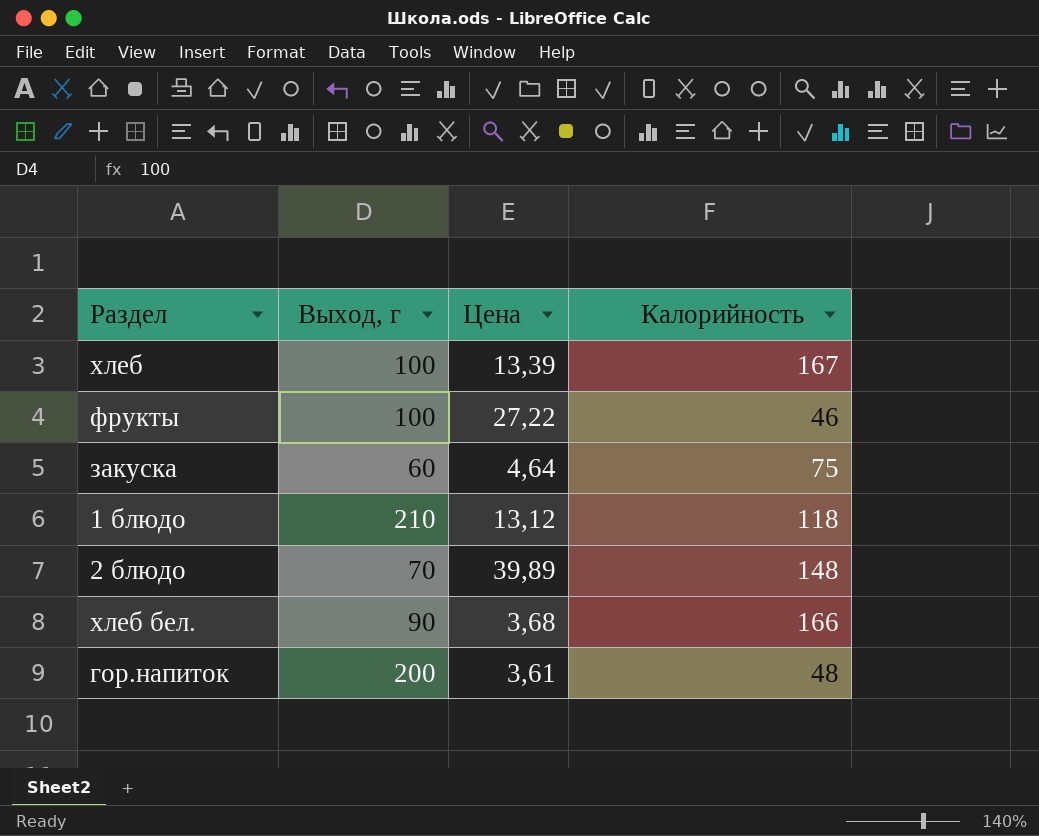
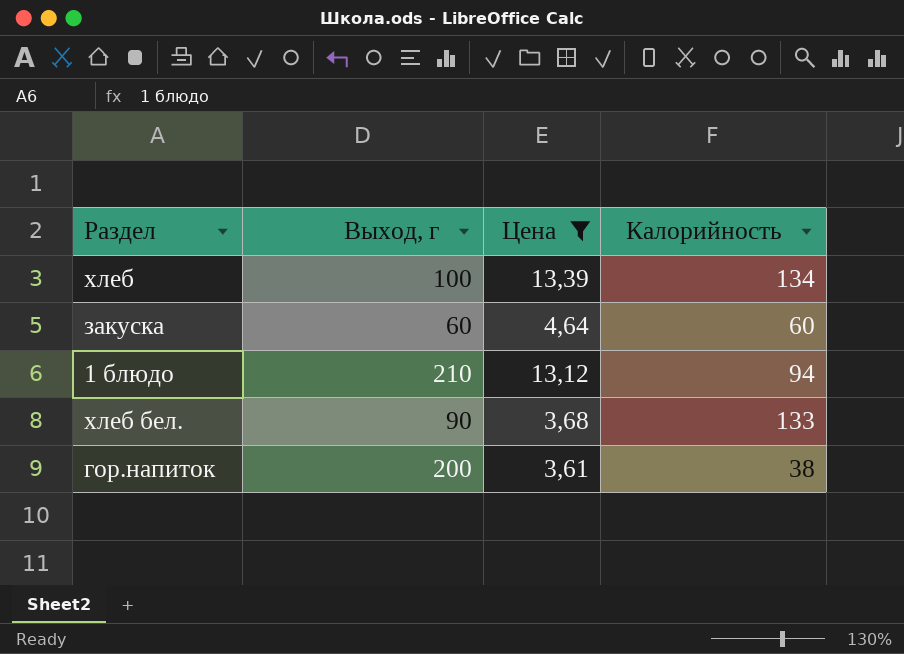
filter: none -> Цена <= 13,39
хлеб | Калорийность: 167 -> 134
закуска | Калорийность: 75 -> 60
1 блюдо | Калорийность: 118 -> 94
хлеб бел. | Калорийность: 166 -> 133
гор.напиток | Калорийность: 48 -> 38

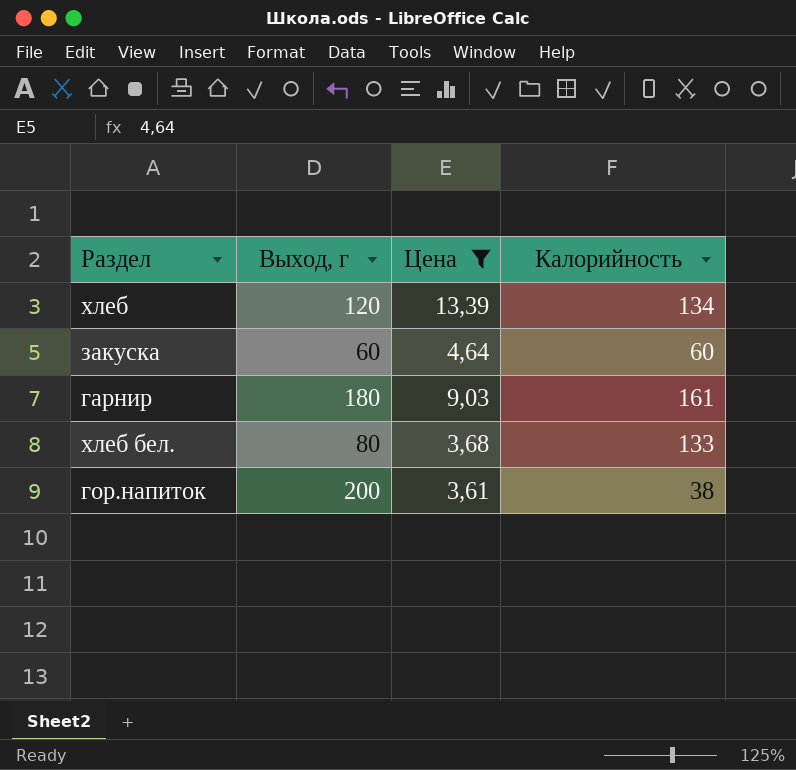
row 1 блюдо: 210 | 13,12 | 94 -> none
хлеб | Выход, г: 100 -> 120
row гарнир: none -> 180 | 9,03 | 161
хлеб бел. | Выход, г: 90 -> 80

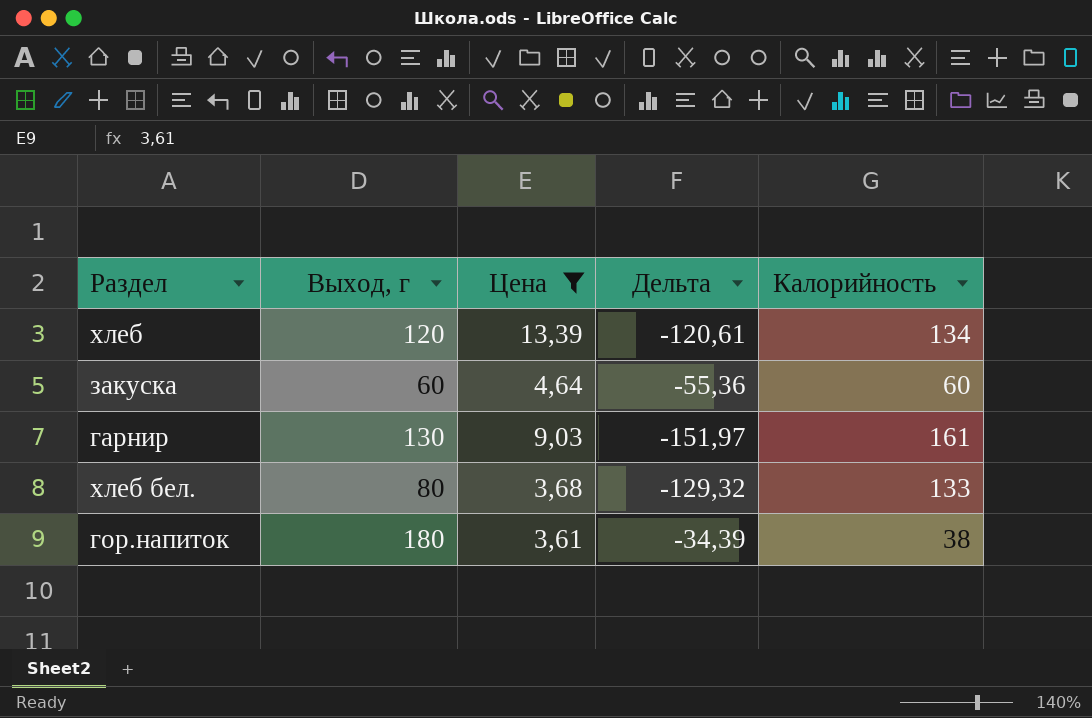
column Дельта | formula: none -> [Цена] - [Калорийность]
гарнир | Выход, г: 180 -> 130
гор.напиток | Выход, г: 200 -> 180

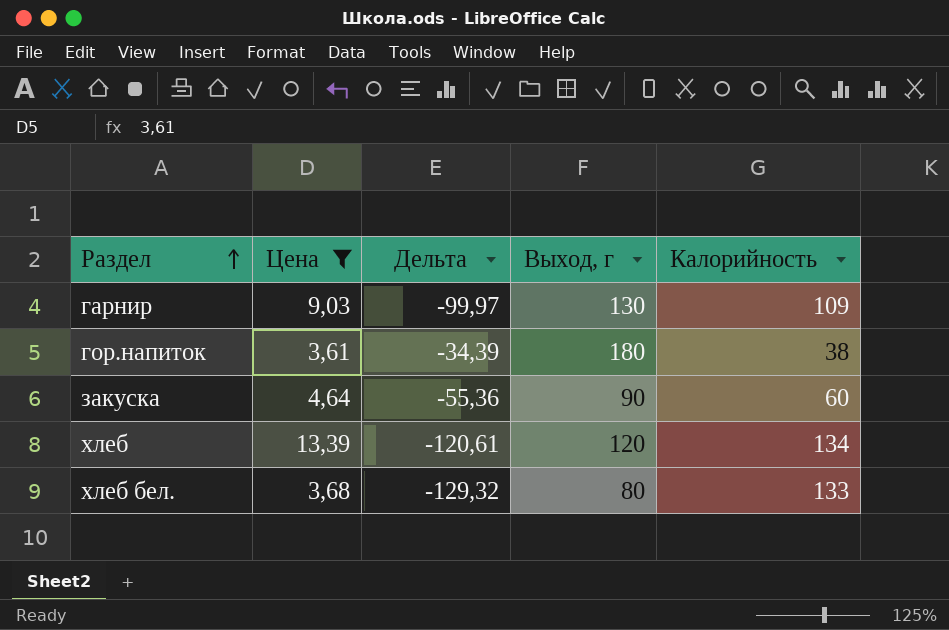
row order: none -> Раздел ascending
column Выход, г | position: 2 -> 4
гарнир | Дельта: -151,97 -> -99,97
гарнир | Калорийность: 161 -> 109
закуска | Выход, г: 60 -> 90

